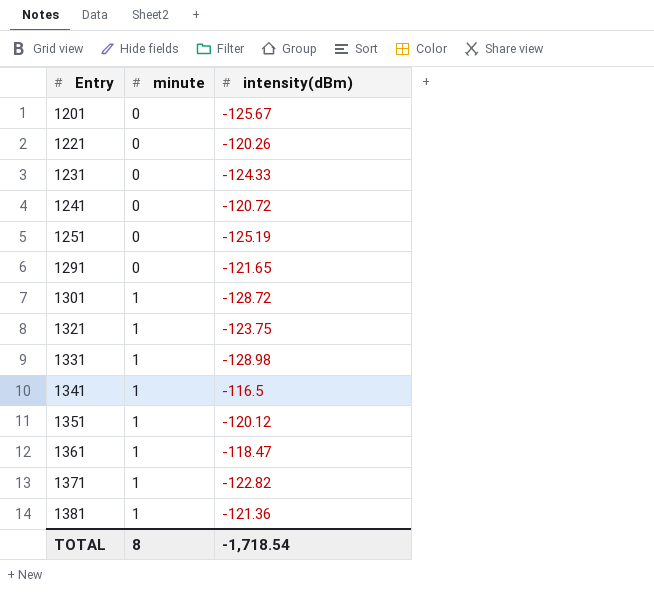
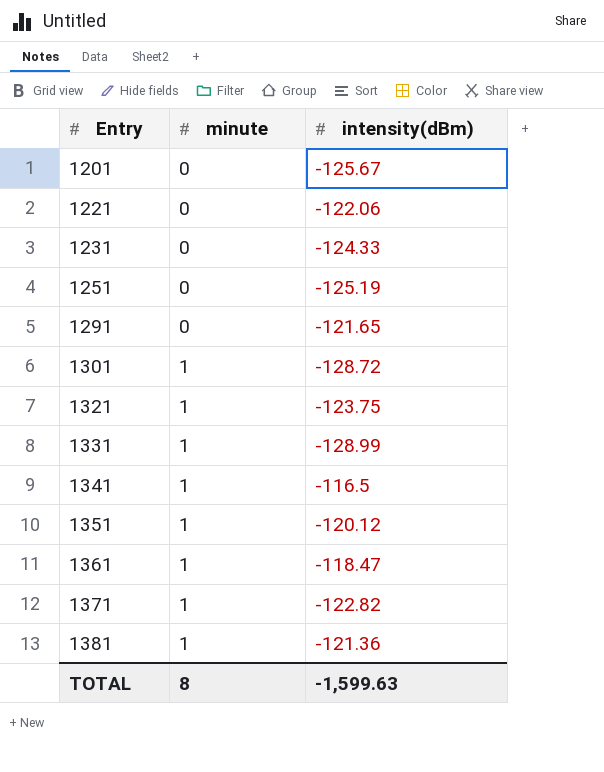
row 1241: 0 | -120.72 -> none
1221 | intensity(dBm): -120.26 -> -122.06
1331 | intensity(dBm): -128.98 -> -128.99
TOTAL | intensity(dBm): -1,718.54 -> -1,599.63

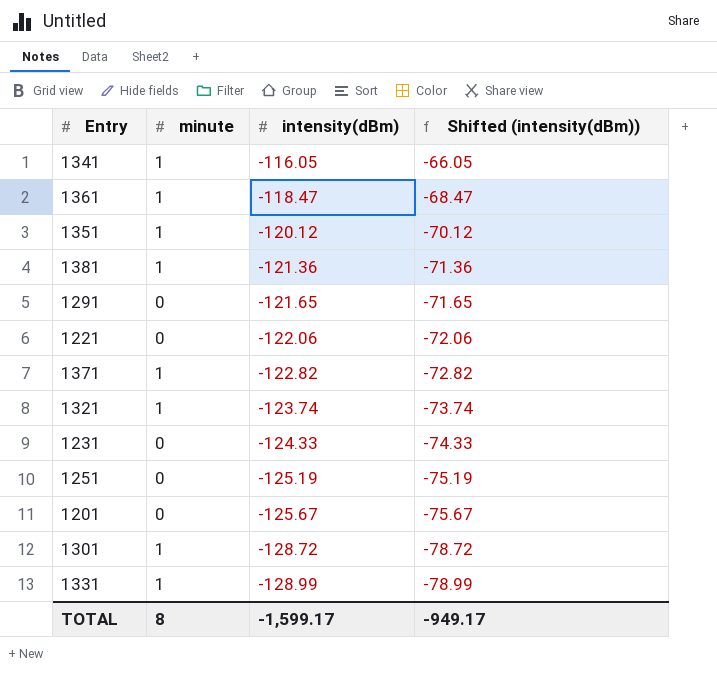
row order: Entry ascending -> intensity(dBm) descending
column Shifted (intensity(dBm)) | formula: none -> [intensity(dBm)] + 50
1341 | intensity(dBm): -116.5 -> -116.05
1321 | intensity(dBm): -123.75 -> -123.74
TOTAL | intensity(dBm): -1,599.63 -> -1,599.17

